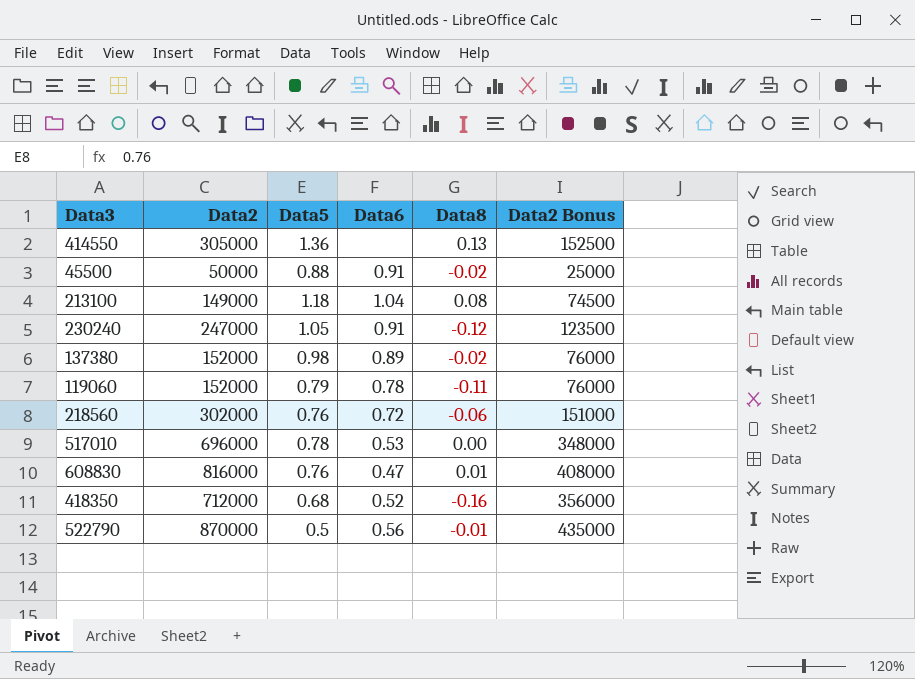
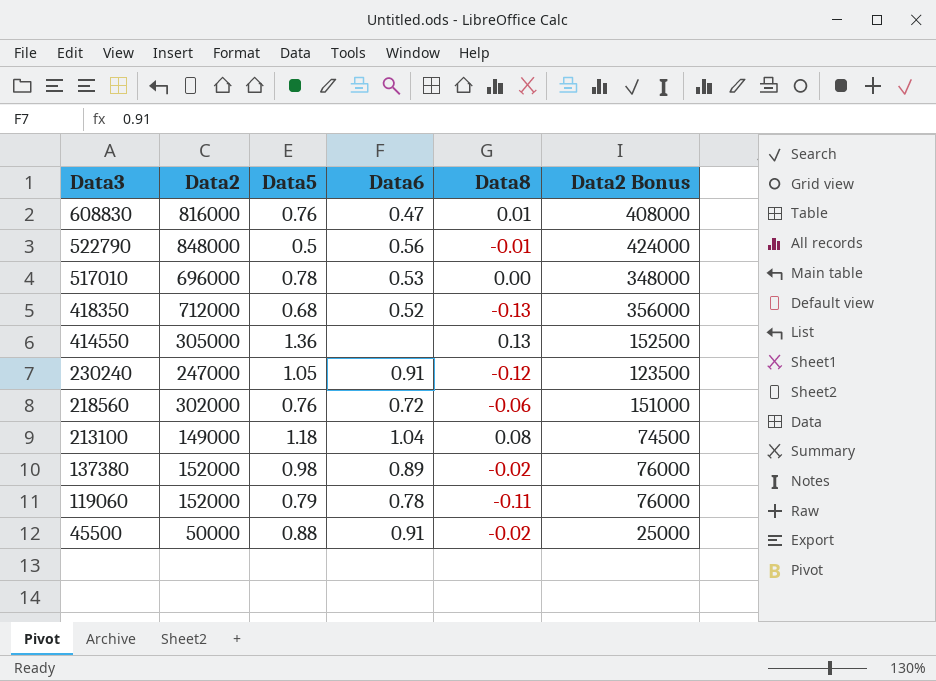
row order: none -> Data3 descending
522790 | Data2: 870000 -> 848000
522790 | Data2 Bonus: 435000 -> 424000
418350 | Data8: -0.16 -> -0.13

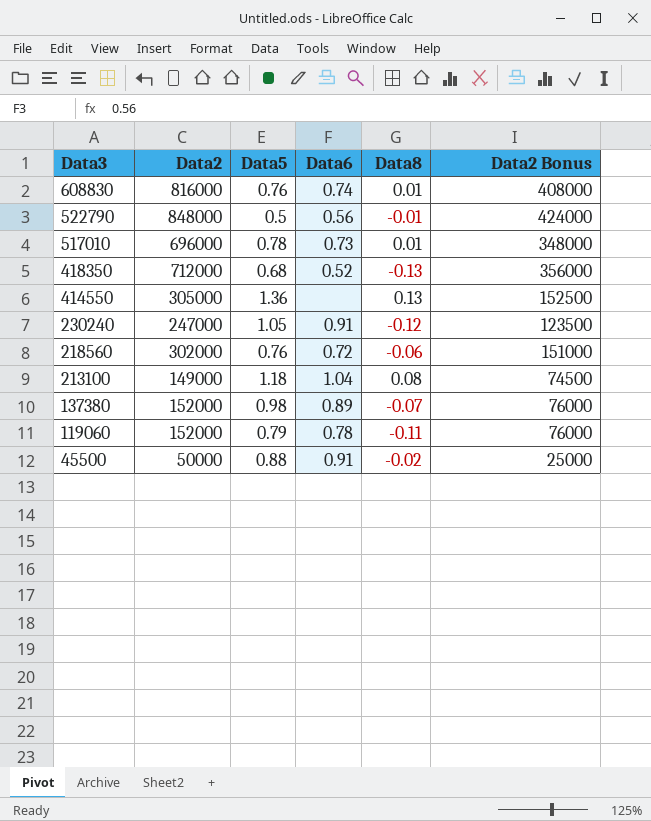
608830 | Data6: 0.47 -> 0.74
517010 | Data6: 0.53 -> 0.73
517010 | Data8: 0.00 -> 0.01
137380 | Data8: -0.02 -> -0.07

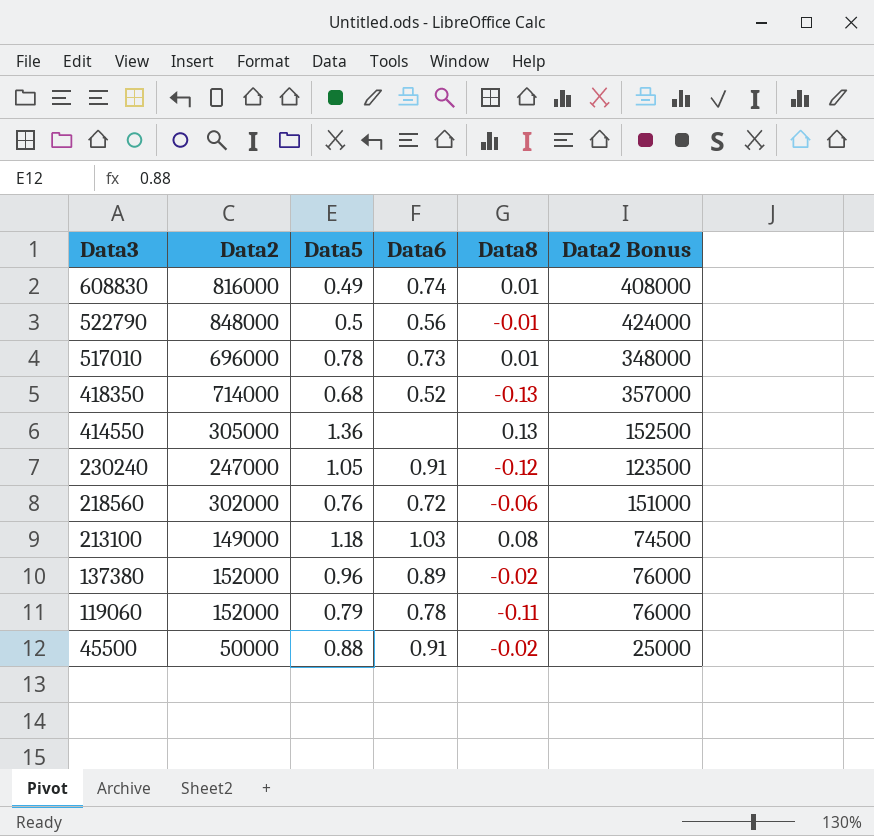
608830 | Data5: 0.76 -> 0.49
418350 | Data2: 712000 -> 714000
418350 | Data2 Bonus: 356000 -> 357000
213100 | Data6: 1.04 -> 1.03
137380 | Data5: 0.98 -> 0.96
137380 | Data8: -0.07 -> -0.02

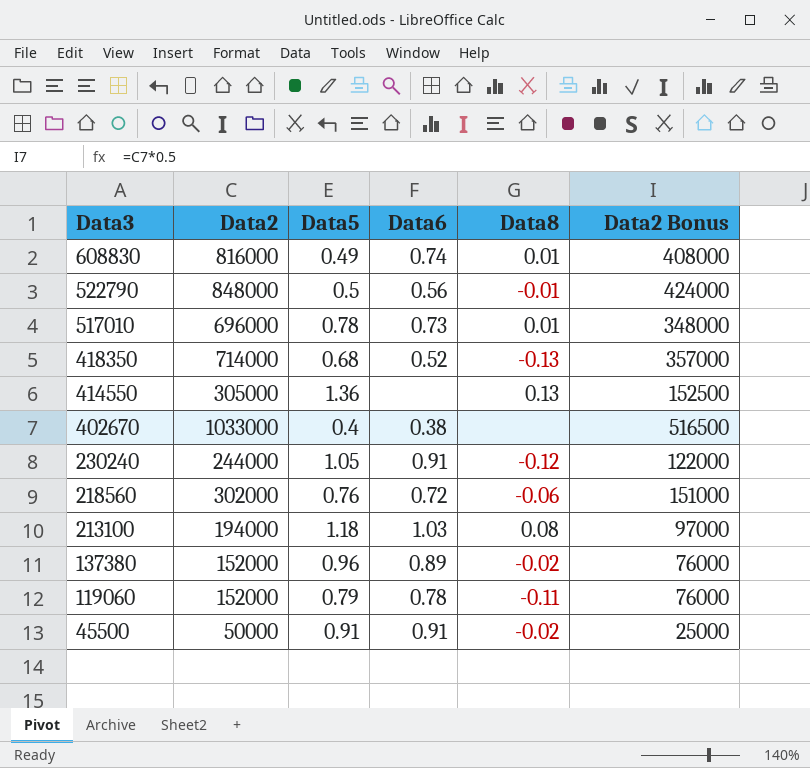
row 402670: none -> 1033000 | 0.4 | 0.38 | none | 516500
230240 | Data2: 247000 -> 244000
230240 | Data2 Bonus: 123500 -> 122000
213100 | Data2: 149000 -> 194000
213100 | Data2 Bonus: 74500 -> 97000
45500 | Data5: 0.88 -> 0.91

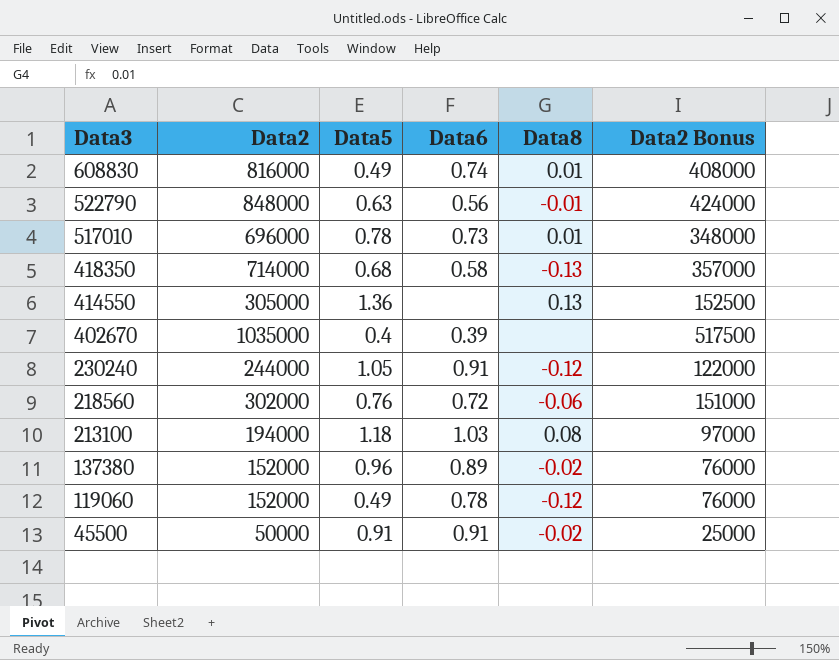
522790 | Data5: 0.5 -> 0.63
418350 | Data6: 0.52 -> 0.58
402670 | Data2: 1033000 -> 1035000
402670 | Data6: 0.38 -> 0.39
402670 | Data2 Bonus: 516500 -> 517500
119060 | Data5: 0.79 -> 0.49
119060 | Data8: -0.11 -> -0.12

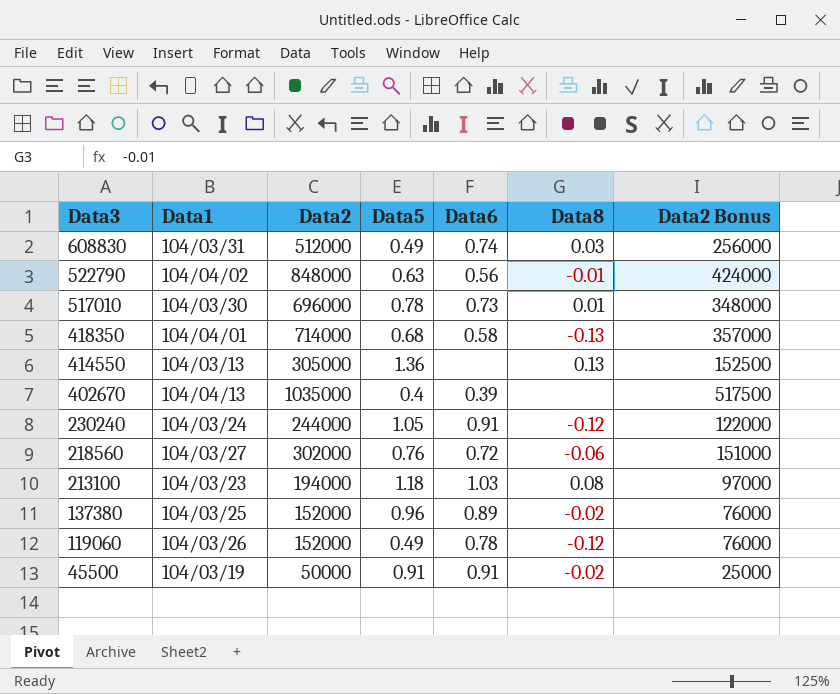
column Data1 | position: none -> 2
608830 | Data2: 816000 -> 512000
608830 | Data8: 0.01 -> 0.03
608830 | Data2 Bonus: 408000 -> 256000

